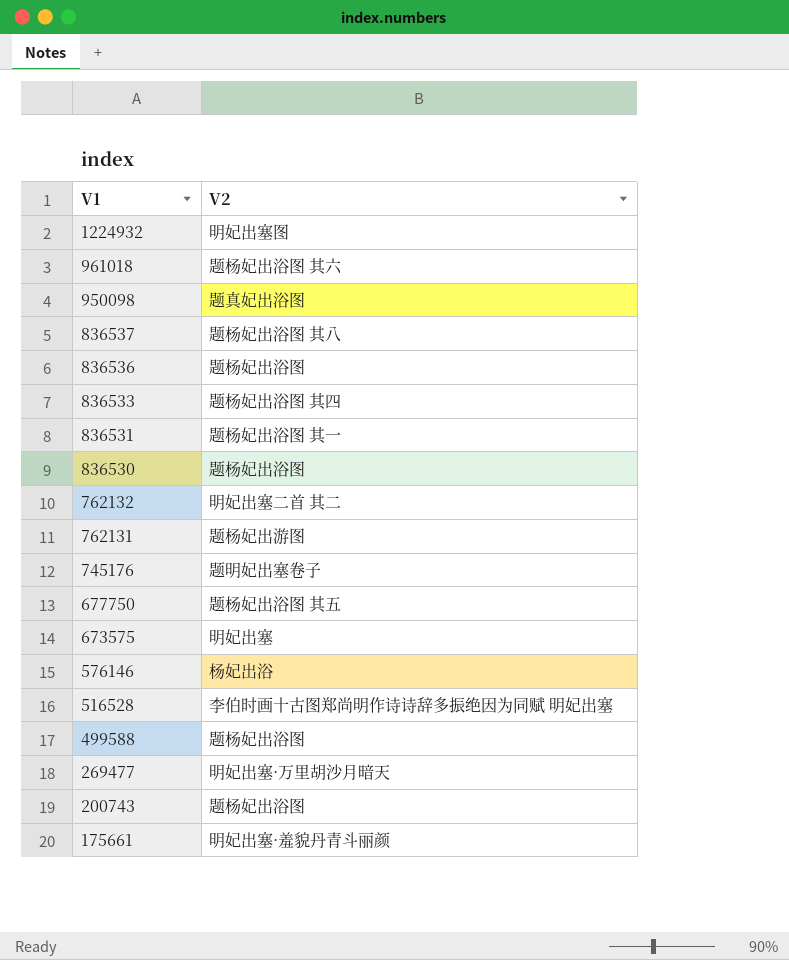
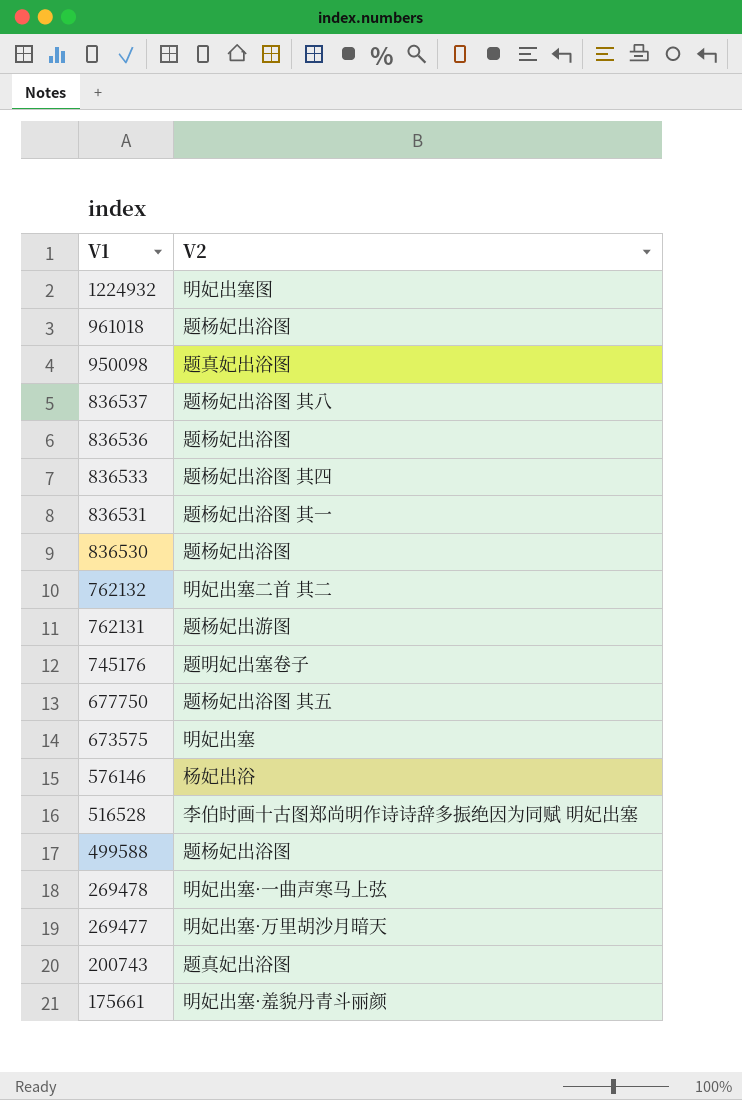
961018 | V2: 题杨妃出浴图 其六 -> 题杨妃出浴图
row 269478: none -> 明妃出塞·一曲声寒马上弦
200743 | V2: 题杨妃出浴图 -> 题真妃出浴图

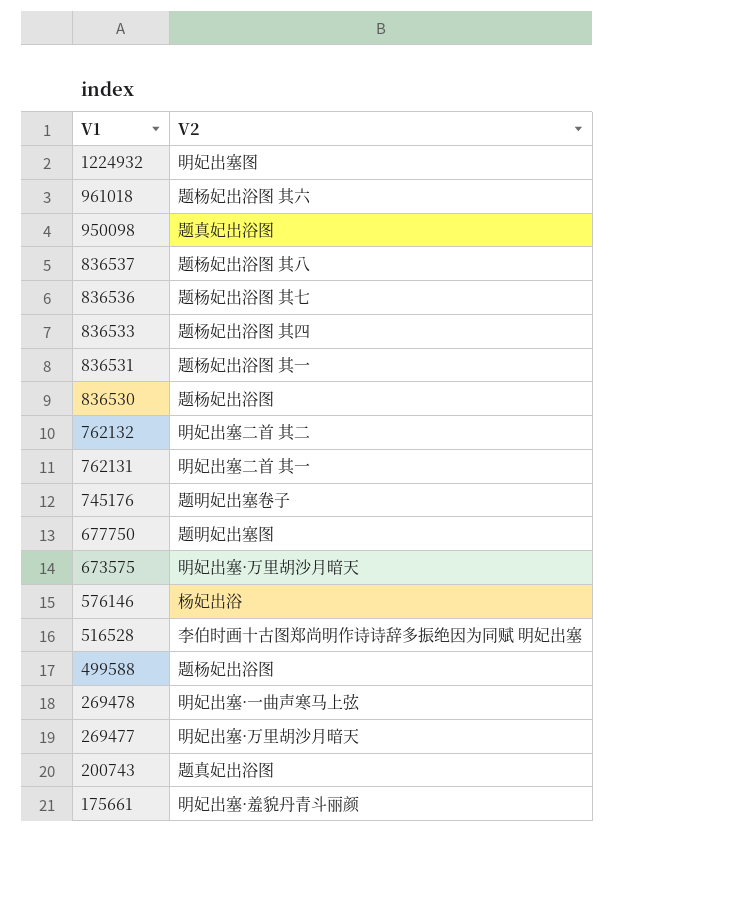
961018 | V2: 题杨妃出浴图 -> 题杨妃出浴图 其六
836536 | V2: 题杨妃出浴图 -> 题杨妃出浴图 其七
762131 | V2: 题杨妃出游图 -> 明妃出塞二首 其一
677750 | V2: 题杨妃出浴图 其五 -> 题明妃出塞图
673575 | V2: 明妃出塞 -> 明妃出塞·万里胡沙月暗天

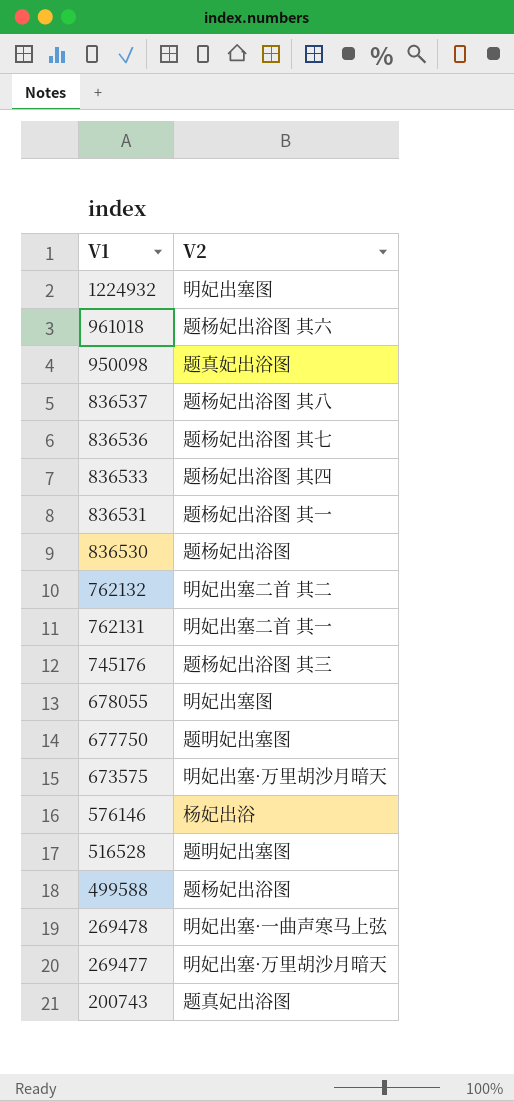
row 175661: 明妃出塞·羞貌丹青斗丽颜 -> none
745176 | V2: 题明妃出塞卷子 -> 题杨妃出浴图 其三
row 678055: none -> 明妃出塞图
516528 | V2: 李伯时画十古图郑尚明作诗诗辞多振绝因为同赋 明妃出塞 -> 题明妃出塞图

